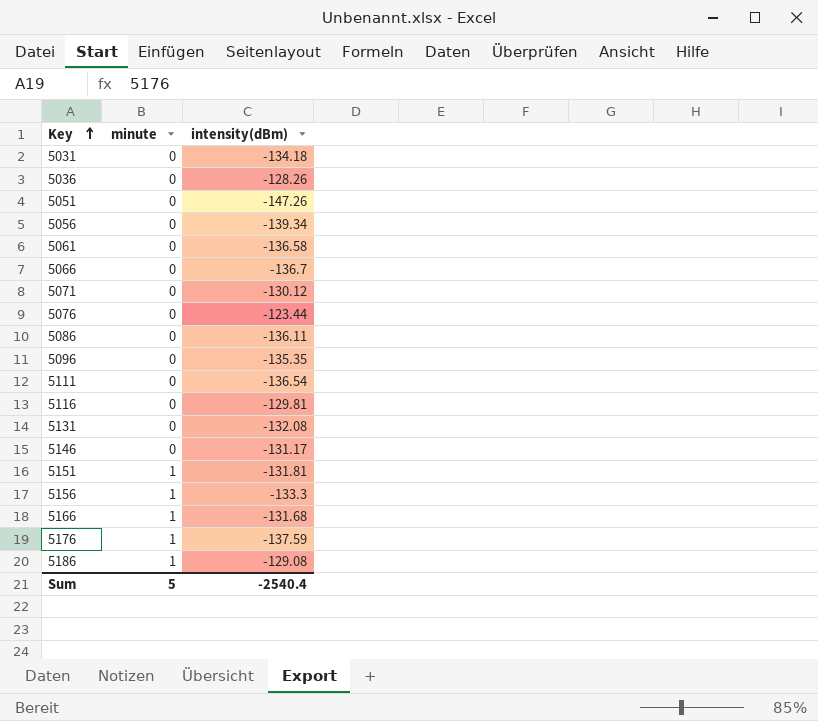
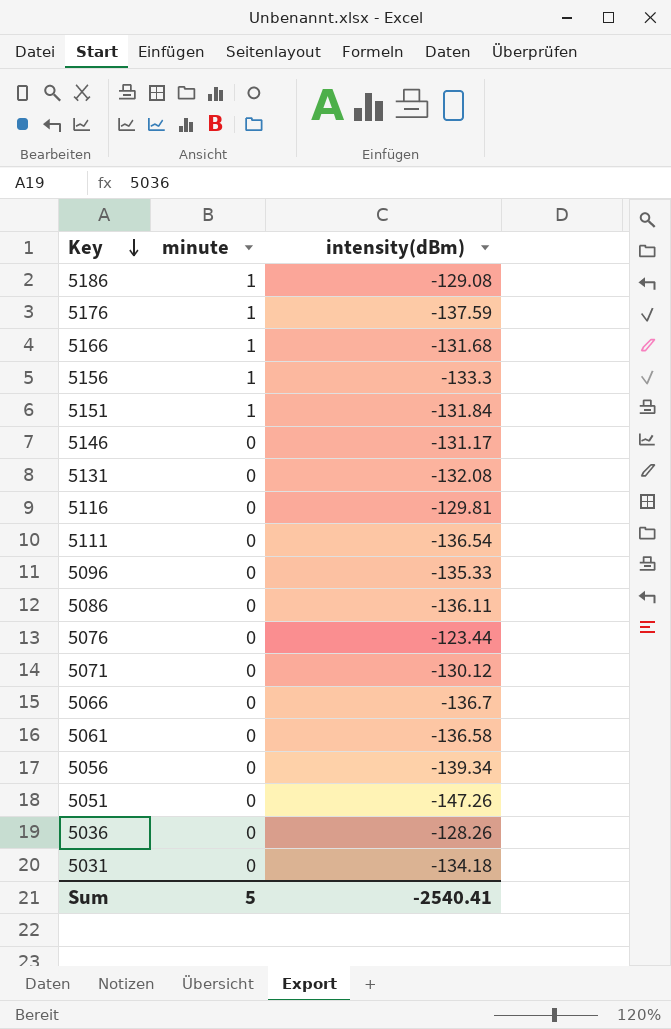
row order: Key ascending -> Key descending
5151 | intensity(dBm): -131.81 -> -131.84
5096 | intensity(dBm): -135.35 -> -135.33
Sum | intensity(dBm): -2540.4 -> -2540.41

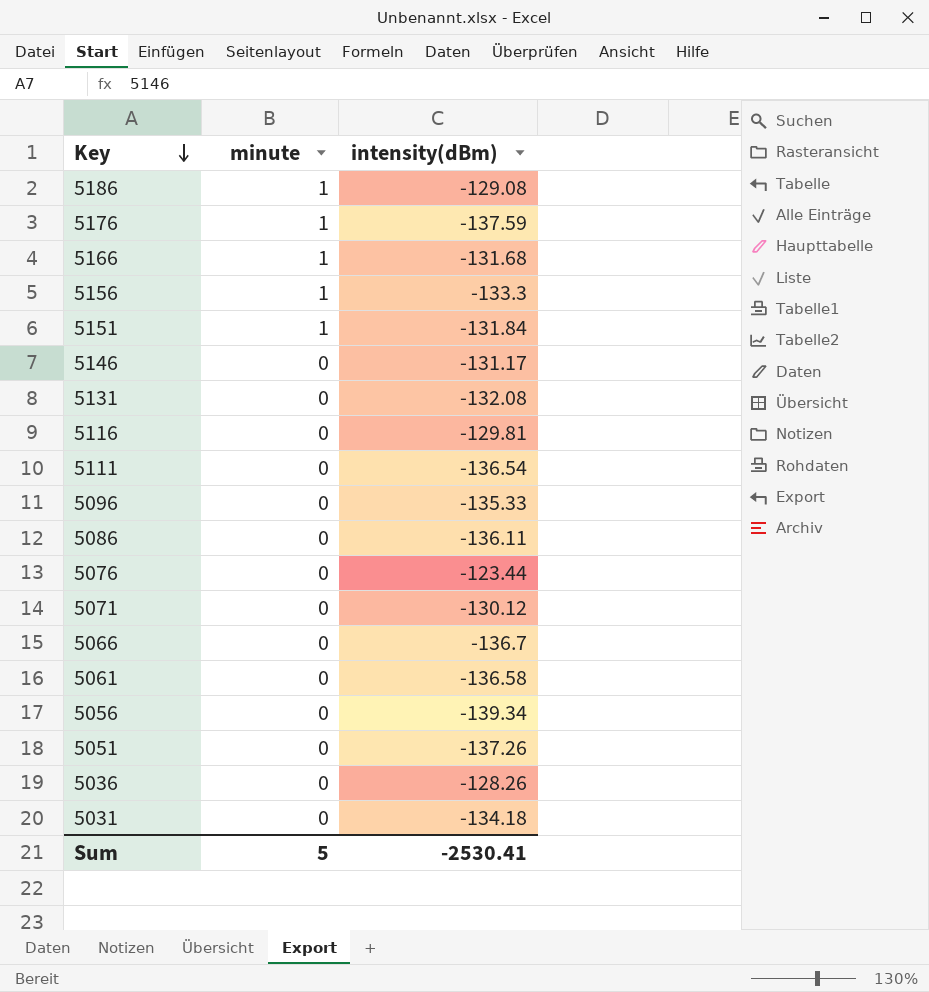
5051 | intensity(dBm): -147.26 -> -137.26
Sum | intensity(dBm): -2540.41 -> -2530.41

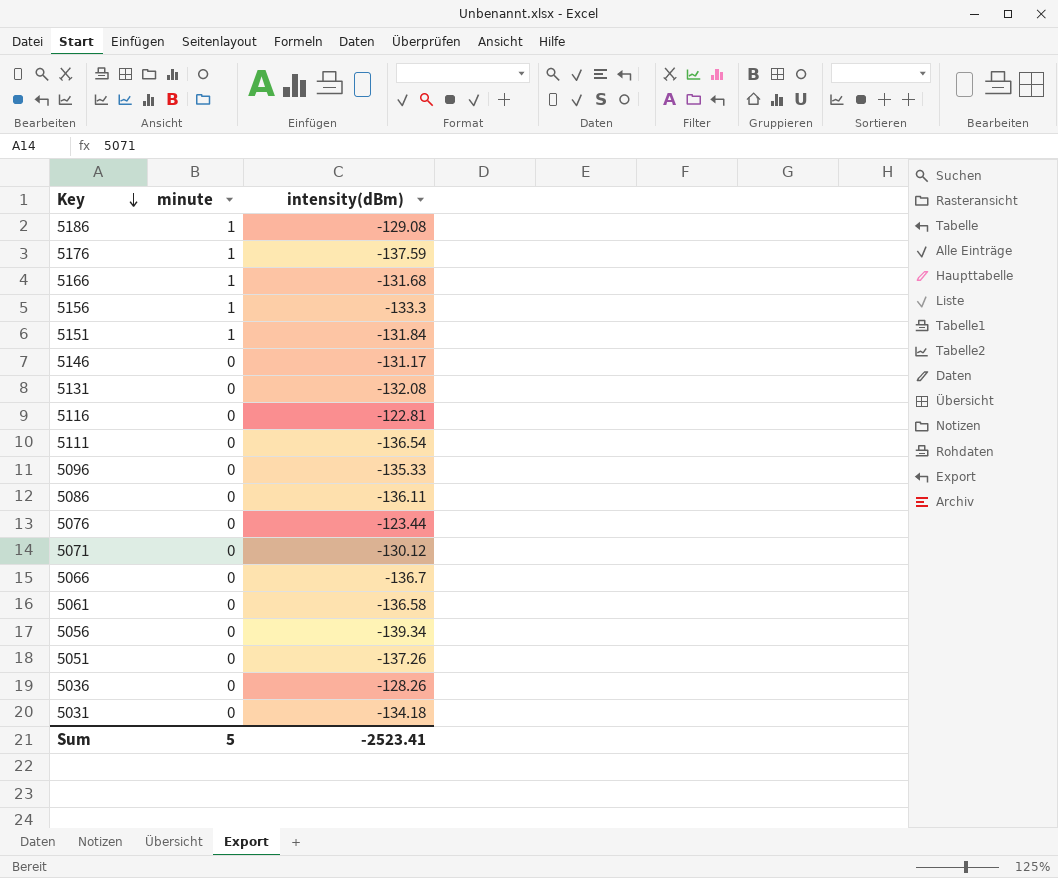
5116 | intensity(dBm): -129.81 -> -122.81
Sum | intensity(dBm): -2530.41 -> -2523.41

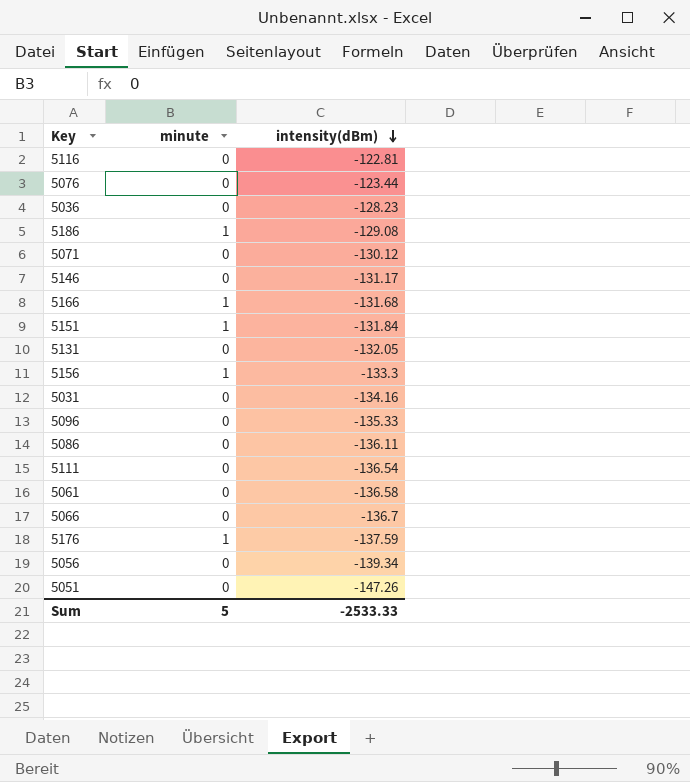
row order: Key descending -> intensity(dBm) descending
5036 | intensity(dBm): -128.26 -> -128.23
5131 | intensity(dBm): -132.08 -> -132.05
5031 | intensity(dBm): -134.18 -> -134.16
5051 | intensity(dBm): -137.26 -> -147.26
Sum | intensity(dBm): -2523.41 -> -2533.33

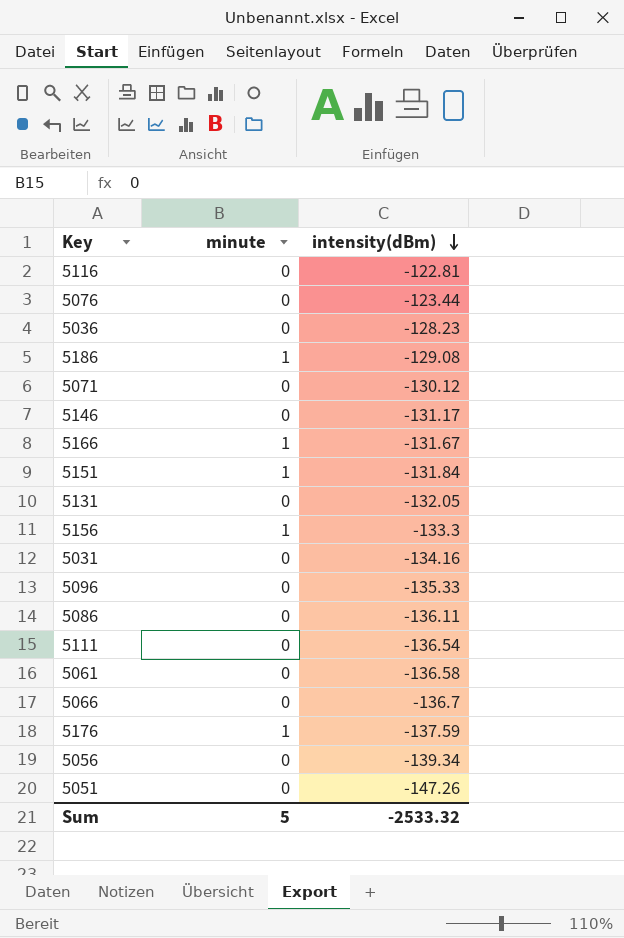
5166 | intensity(dBm): -131.68 -> -131.67
Sum | intensity(dBm): -2533.33 -> -2533.32

